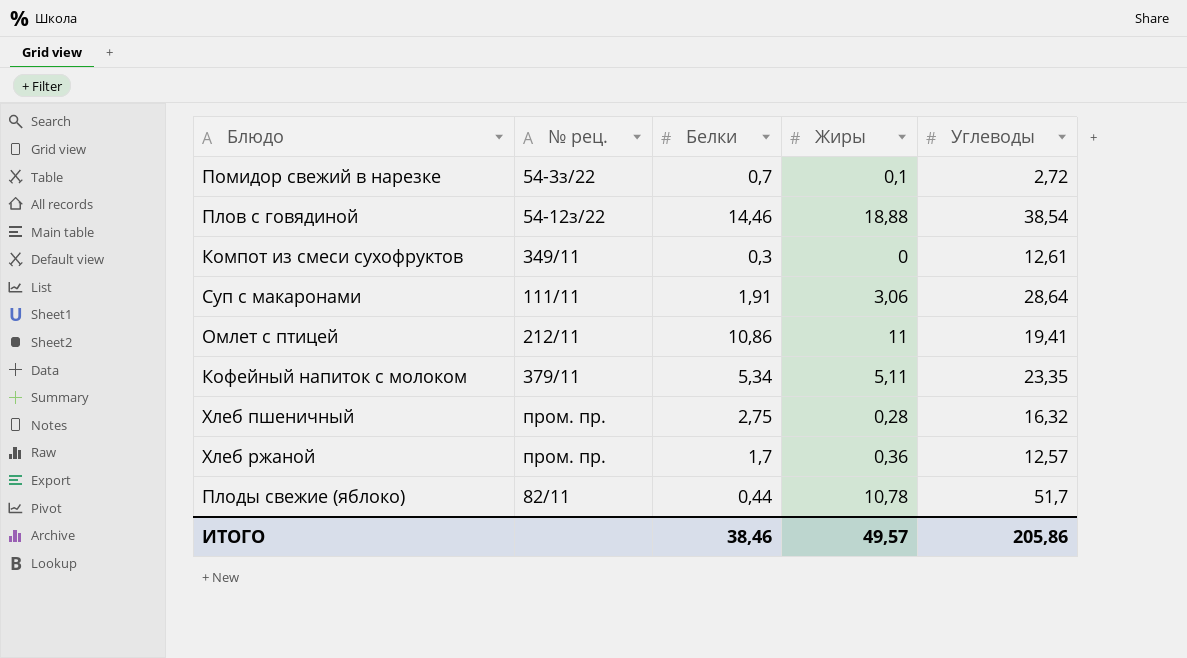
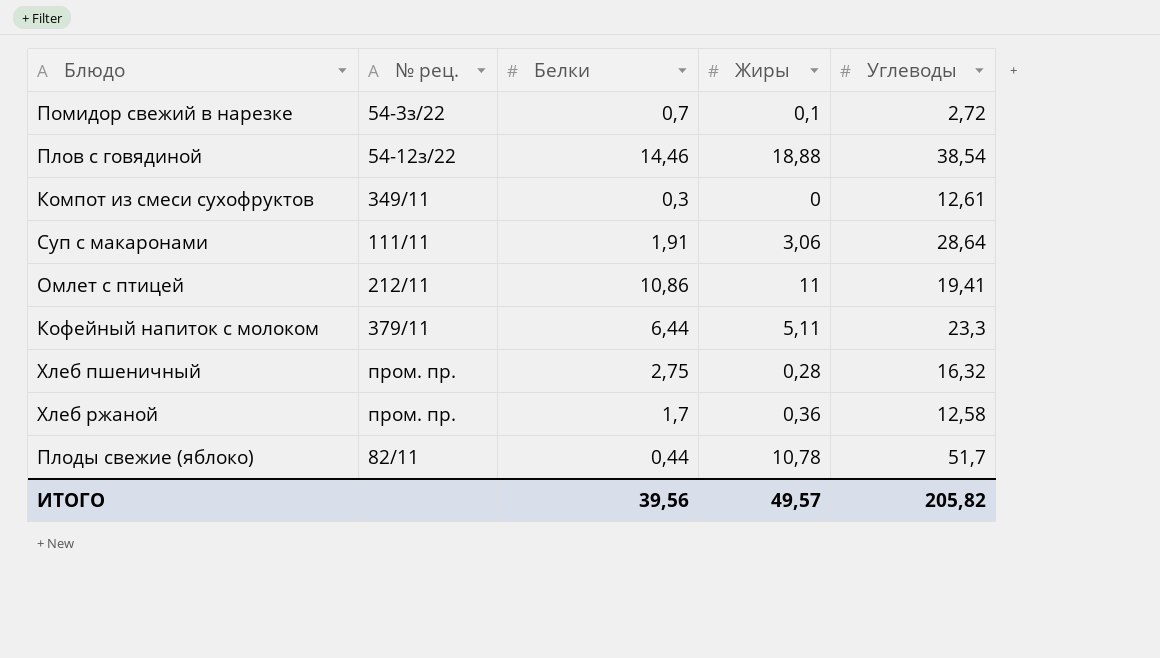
Кофейный напиток с молоком | Белки: 5,34 -> 6,44
Кофейный напиток с молоком | Углеводы: 23,35 -> 23,3
Хлеб ржаной | Углеводы: 12,57 -> 12,58
ИТОГО | Белки: 38,46 -> 39,56
ИТОГО | Углеводы: 205,86 -> 205,82

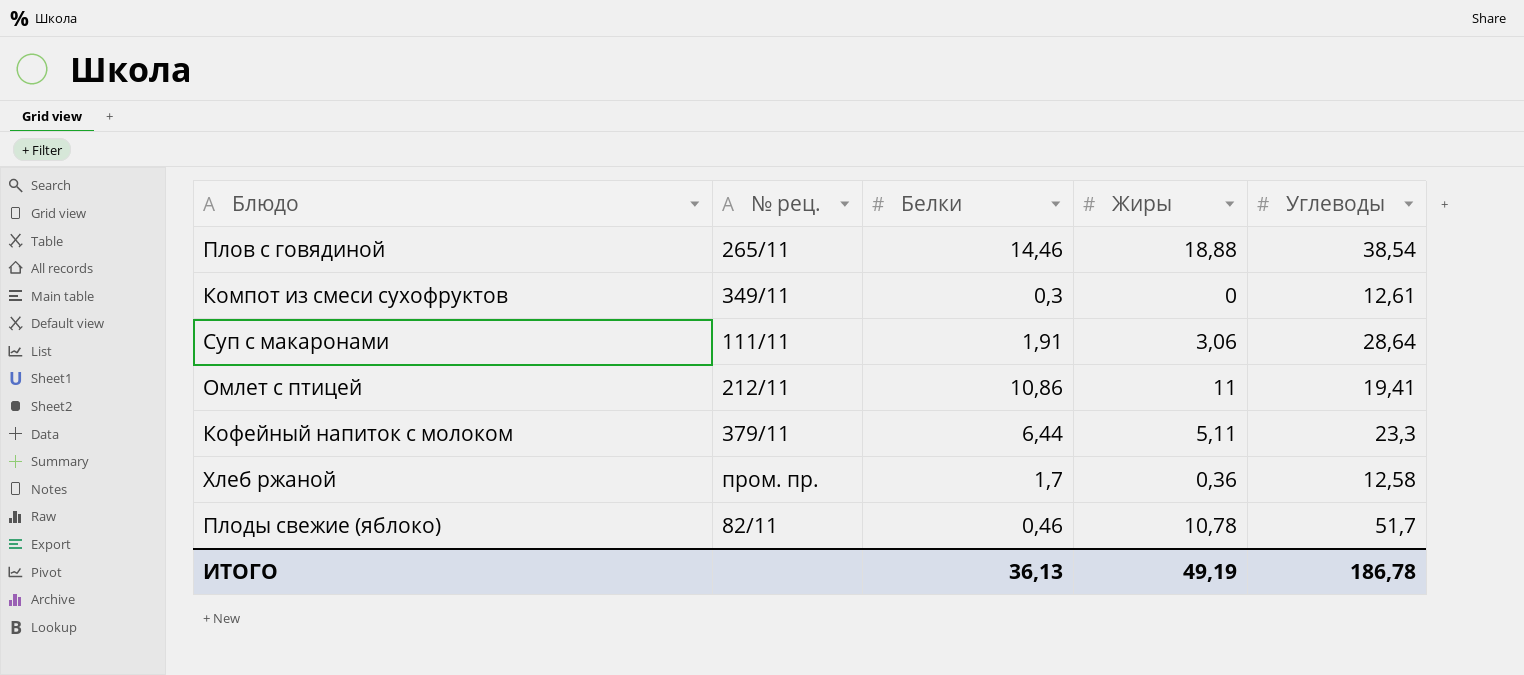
row Помидор свежий в нарезке: 54-3з/22 | 0,7 | 0,1 | 2,72 -> none
row Хлеб пшеничный: пром. пр. | 2,75 | 0,28 | 16,32 -> none
Плов с говядиной | № рец.: 54-12з/22 -> 265/11
Плоды свежие (яблоко) | Белки: 0,44 -> 0,46
ИТОГО | Белки: 39,56 -> 36,13
ИТОГО | Жиры: 49,57 -> 49,19
ИТОГО | Углеводы: 205,82 -> 186,78

